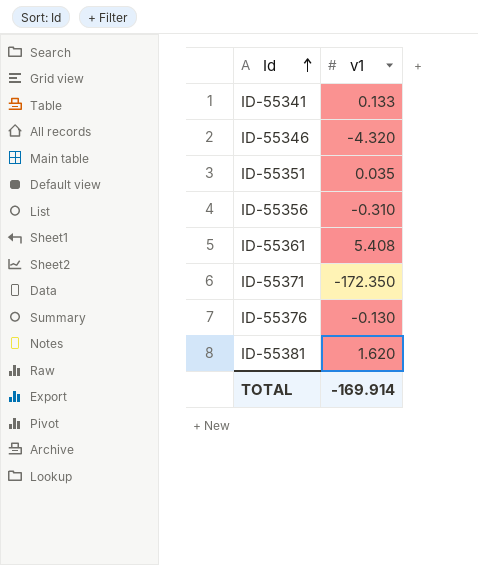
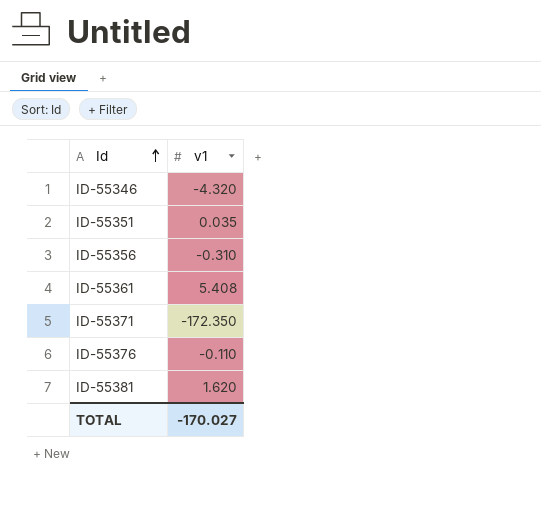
row ID-55341: 0.133 -> none
ID-55376 | v1: -0.130 -> -0.110
TOTAL | v1: -169.914 -> -170.027

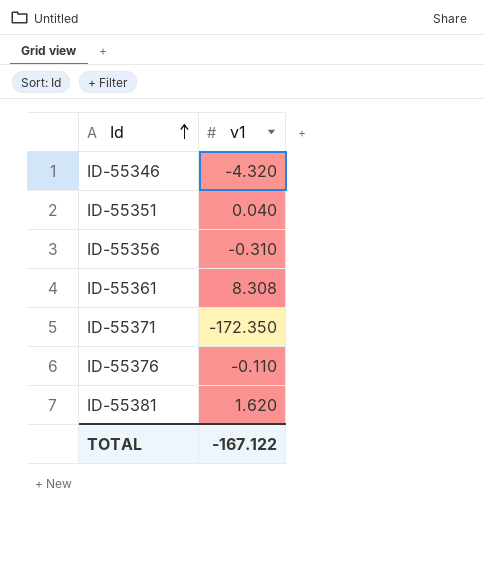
ID-55351 | v1: 0.035 -> 0.040
ID-55361 | v1: 5.408 -> 8.308
TOTAL | v1: -170.027 -> -167.122

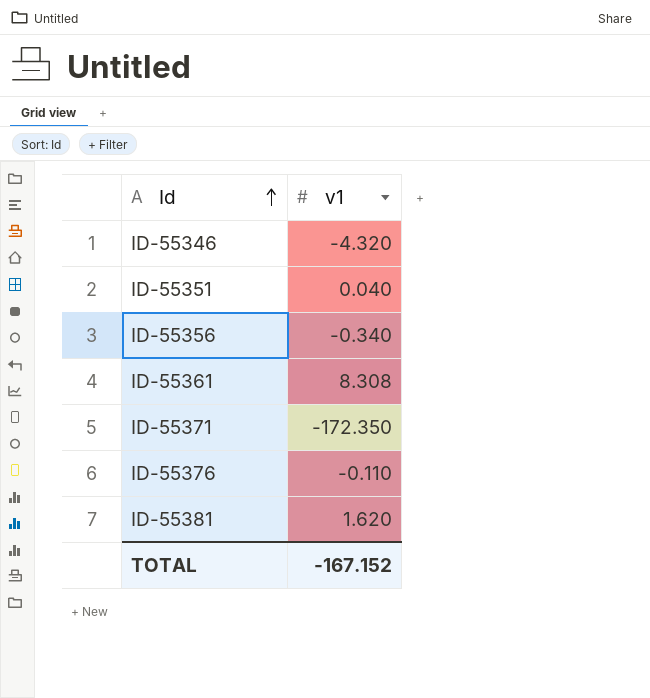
ID-55356 | v1: -0.310 -> -0.340
TOTAL | v1: -167.122 -> -167.152

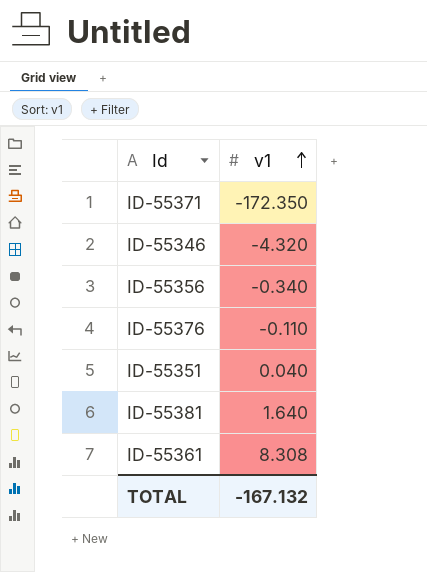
row order: Id ascending -> v1 ascending
ID-55381 | v1: 1.620 -> 1.640
TOTAL | v1: -167.152 -> -167.132

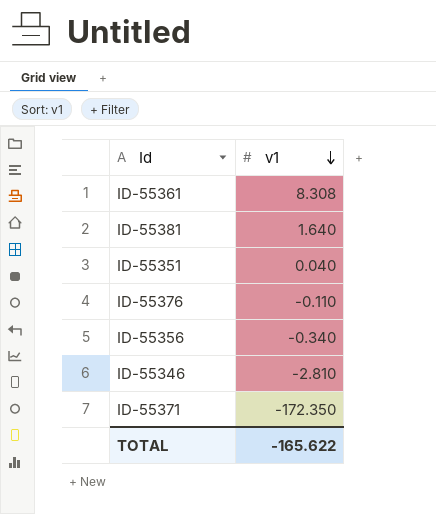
row order: v1 ascending -> v1 descending
ID-55346 | v1: -4.320 -> -2.810
TOTAL | v1: -167.132 -> -165.622

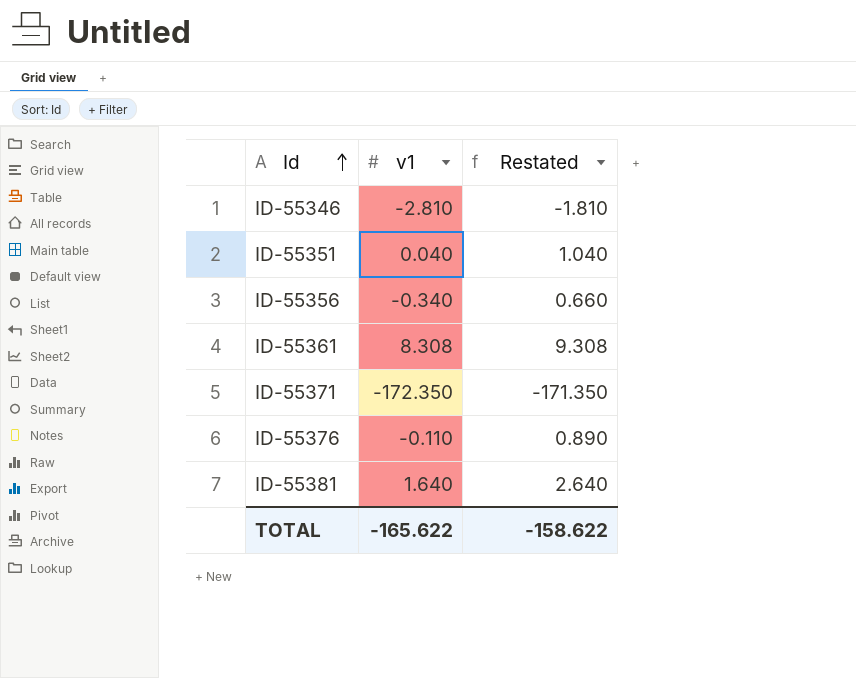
row order: v1 descending -> Id ascending
column Restated | formula: none -> [v1] + 1

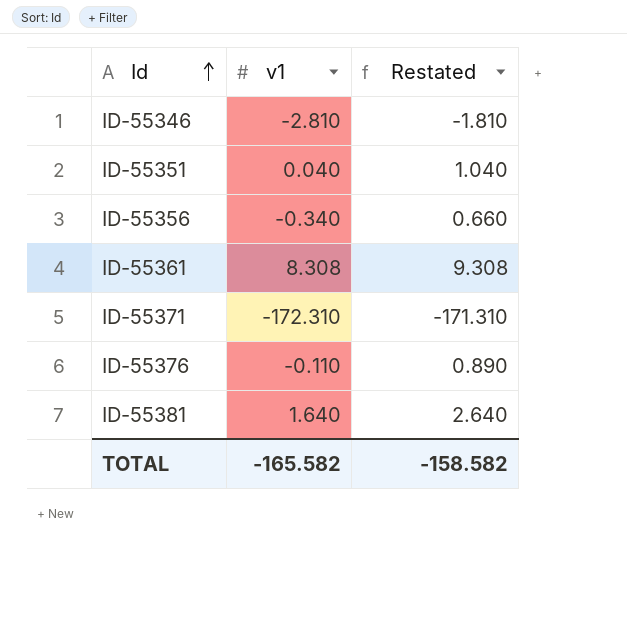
ID-55371 | v1: -172.350 -> -172.310
ID-55371 | Restated: -171.350 -> -171.310
TOTAL | v1: -165.622 -> -165.582
TOTAL | Restated: -158.622 -> -158.582

